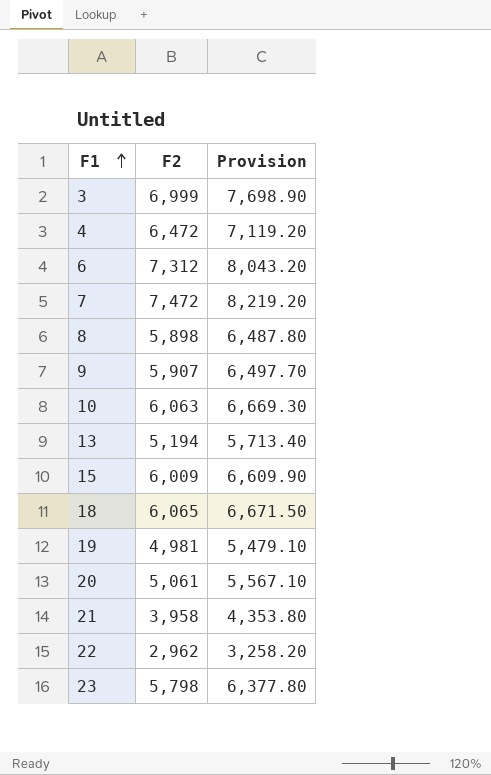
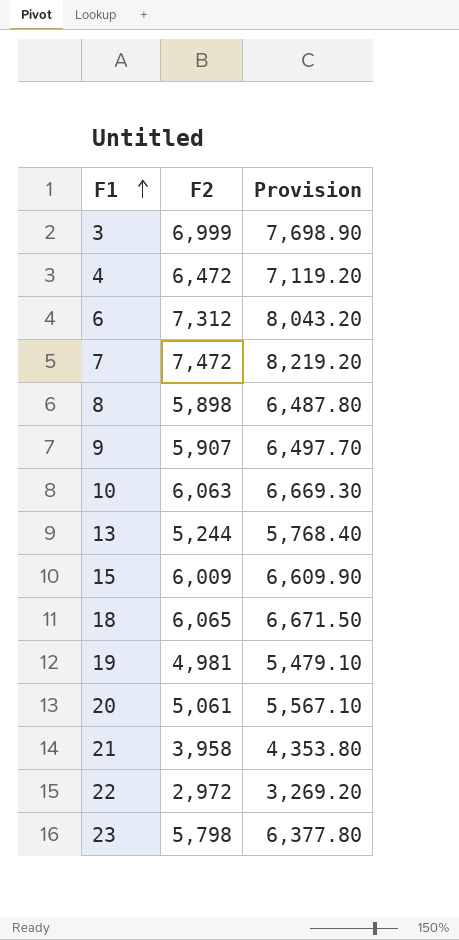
13 | F2: 5,194 -> 5,244
13 | Provision: 5,713.40 -> 5,768.40
22 | F2: 2,962 -> 2,972
22 | Provision: 3,258.20 -> 3,269.20

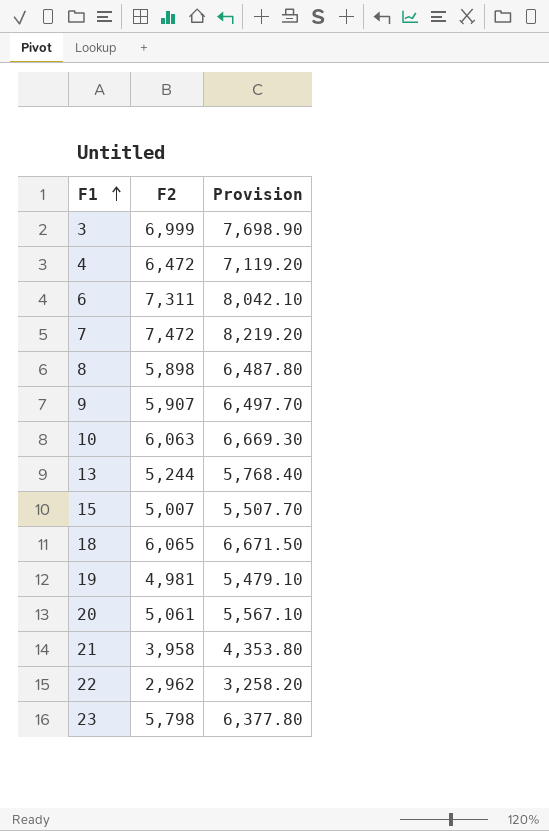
6 | F2: 7,312 -> 7,311
6 | Provision: 8,043.20 -> 8,042.10
15 | F2: 6,009 -> 5,007
15 | Provision: 6,609.90 -> 5,507.70
22 | F2: 2,972 -> 2,962
22 | Provision: 3,269.20 -> 3,258.20

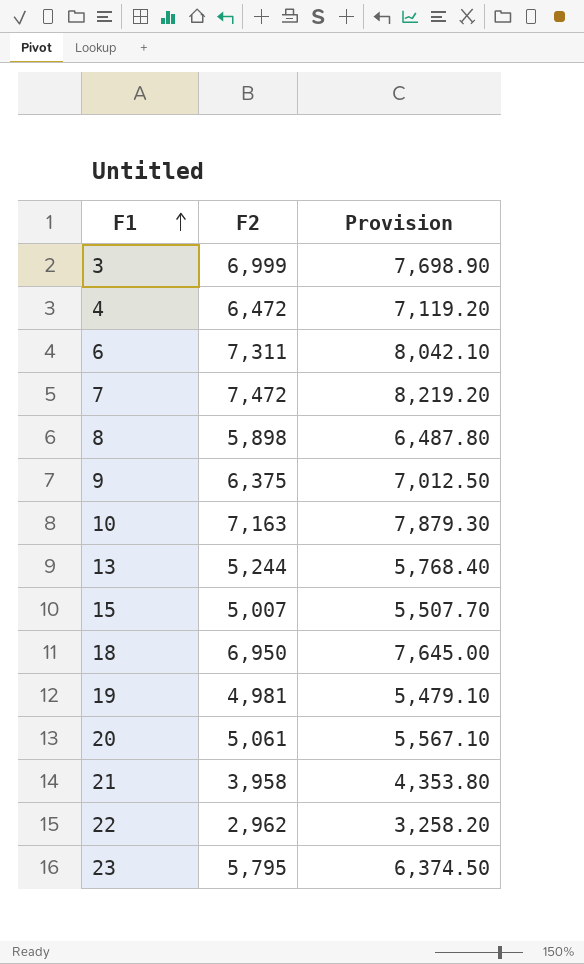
9 | F2: 5,907 -> 6,375
9 | Provision: 6,497.70 -> 7,012.50
10 | F2: 6,063 -> 7,163
10 | Provision: 6,669.30 -> 7,879.30
18 | F2: 6,065 -> 6,950
18 | Provision: 6,671.50 -> 7,645.00
23 | F2: 5,798 -> 5,795
23 | Provision: 6,377.80 -> 6,374.50

